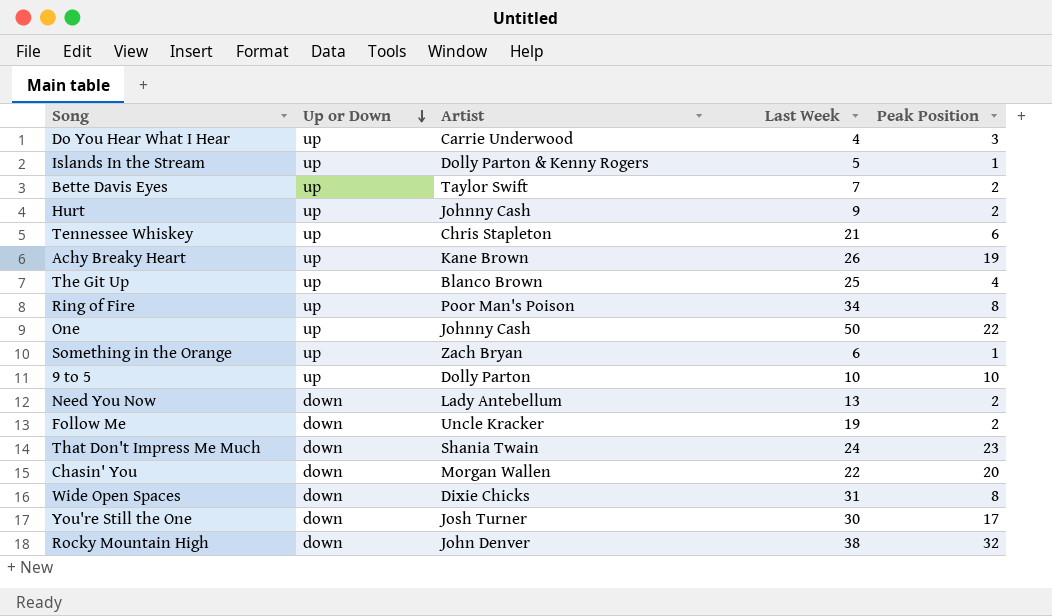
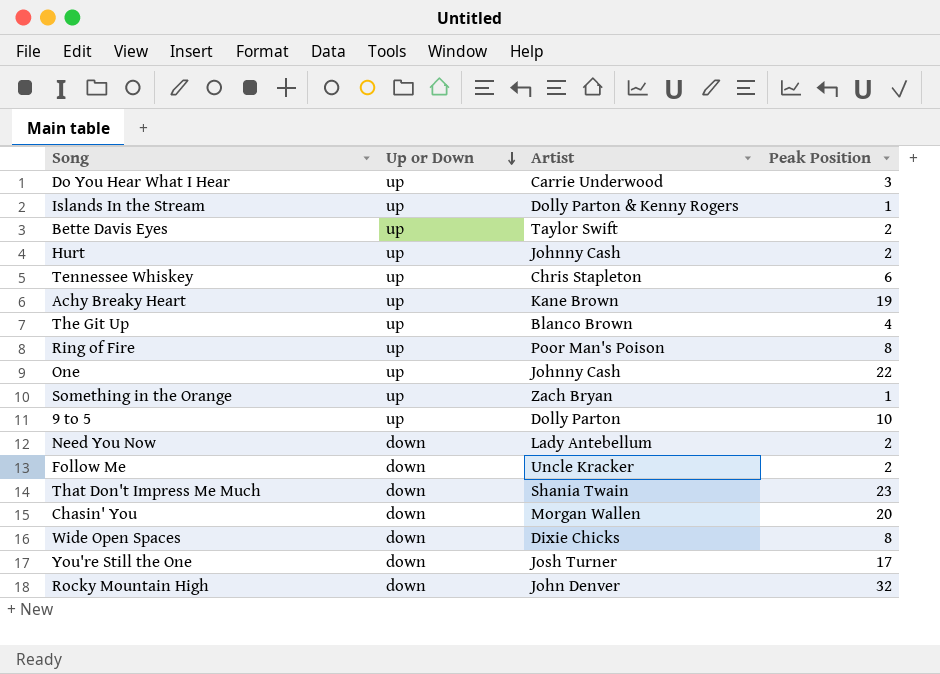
column Last Week | position: 4 -> none

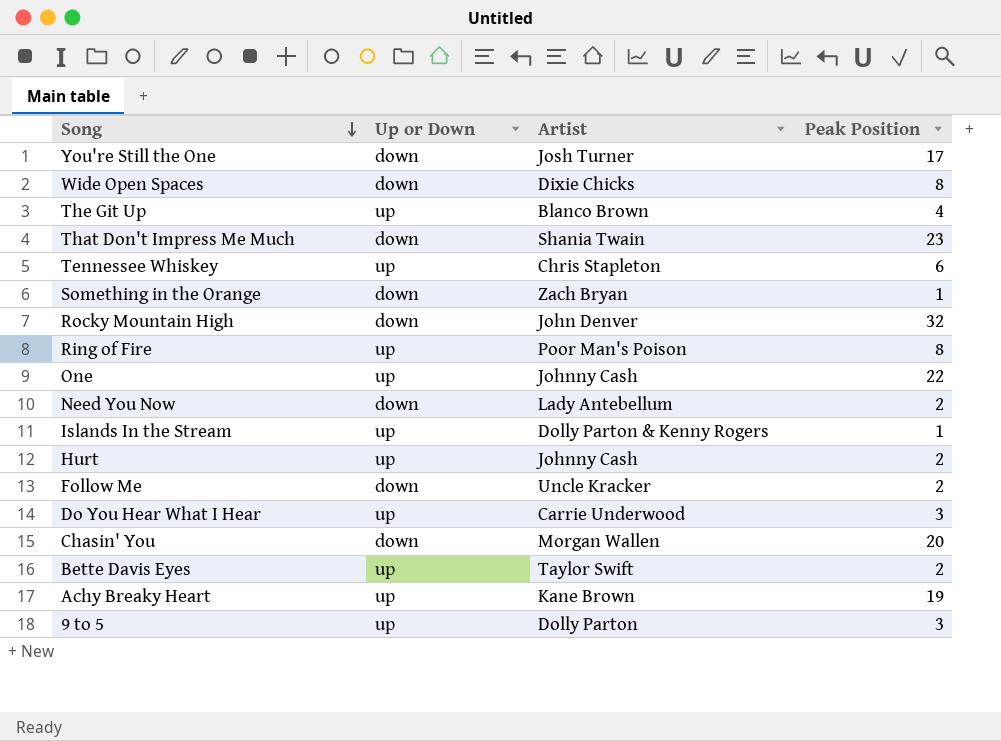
row order: Up or Down descending -> Song descending
Something in the Orange | Up or Down: up -> down
9 to 5 | Peak Position: 10 -> 3

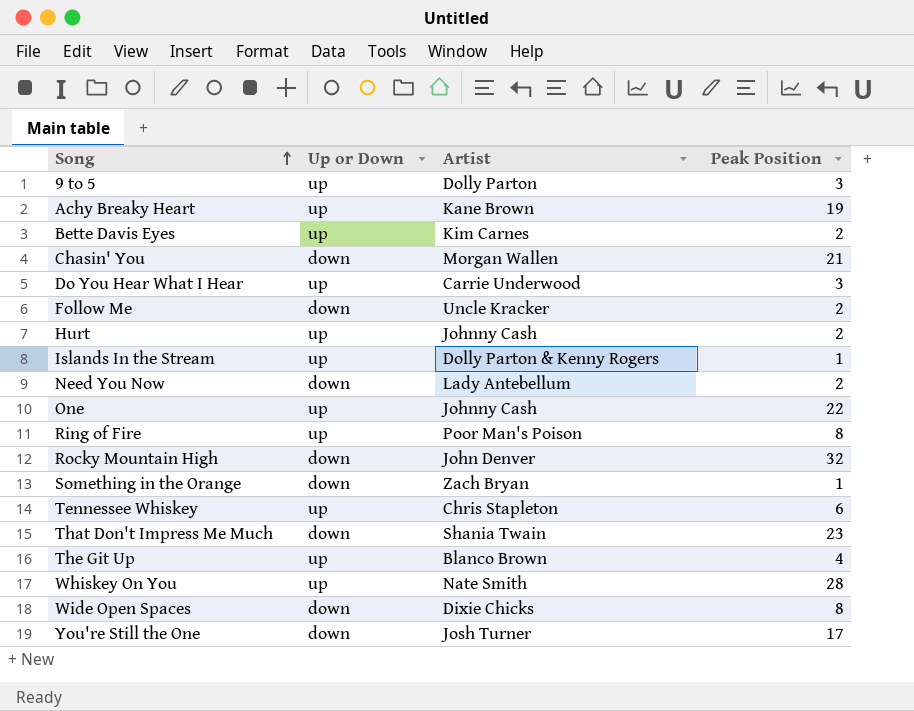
row order: Song descending -> Song ascending
Bette Davis Eyes | Artist: Taylor Swift -> Kim Carnes
Chasin' You | Peak Position: 20 -> 21
row Whiskey On You: none -> up | Nate Smith | 28

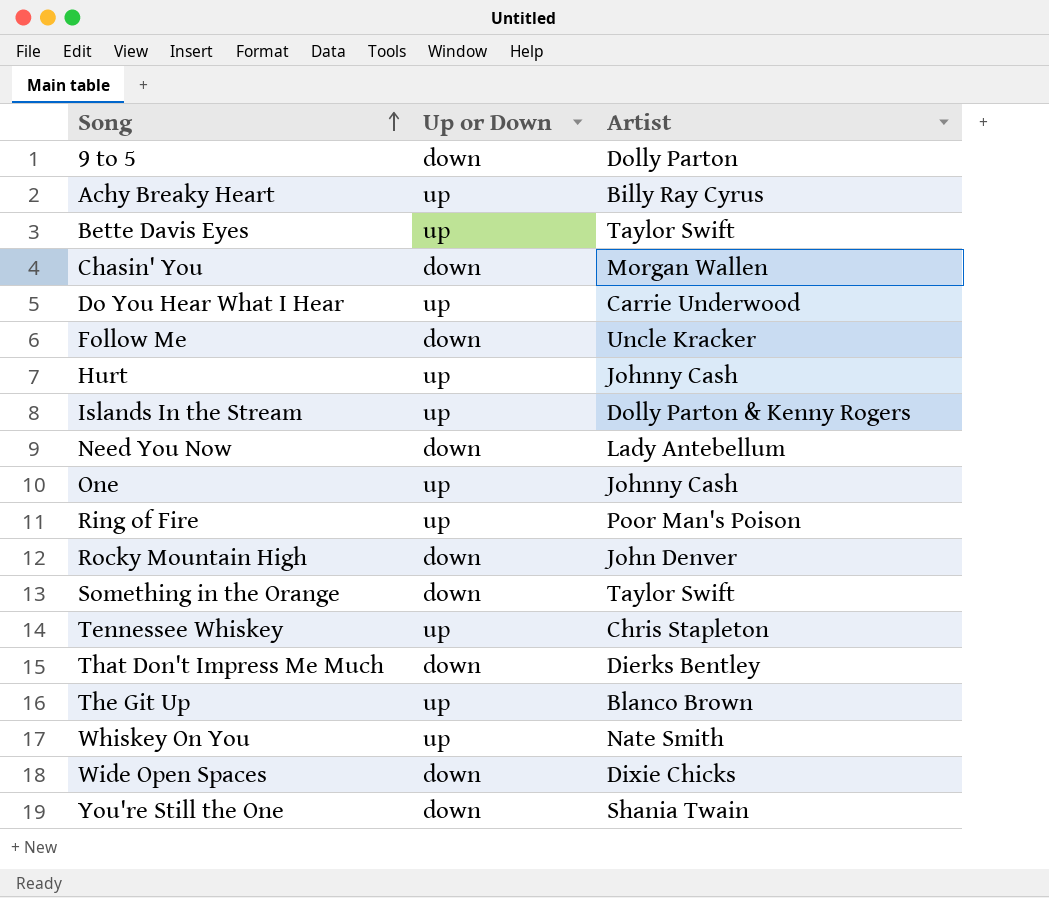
column Peak Position | position: 4 -> none
9 to 5 | Up or Down: up -> down
Achy Breaky Heart | Artist: Kane Brown -> Billy Ray Cyrus
Bette Davis Eyes | Artist: Kim Carnes -> Taylor Swift
Something in the Orange | Artist: Zach Bryan -> Taylor Swift
That Don't Impress Me Much | Artist: Shania Twain -> Dierks Bentley
You're Still the One | Artist: Josh Turner -> Shania Twain

